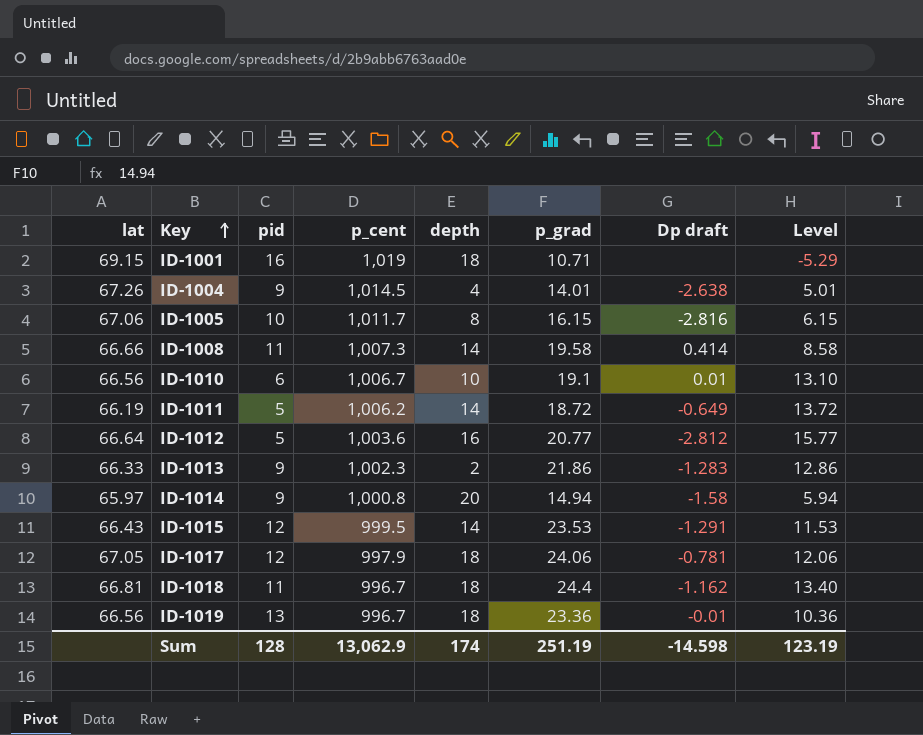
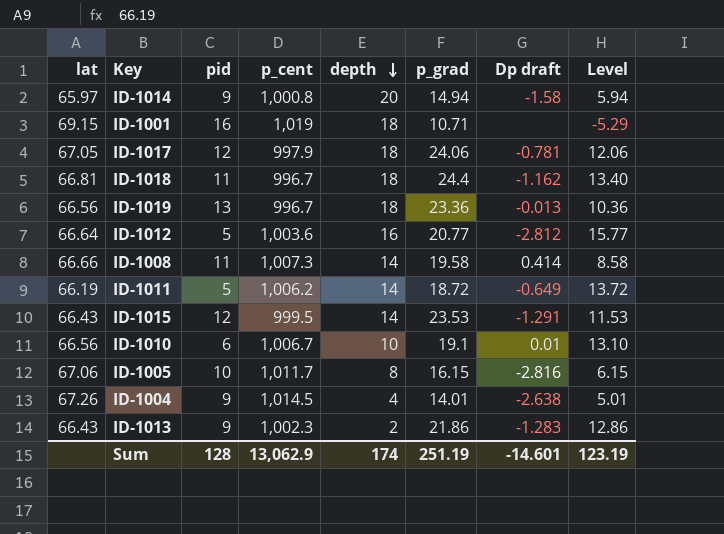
row order: Key ascending -> depth descending
ID-1019 | Dp draft: -0.01 -> -0.013
ID-1013 | lat: 66.33 -> 66.43
Sum | Dp draft: -14.598 -> -14.601

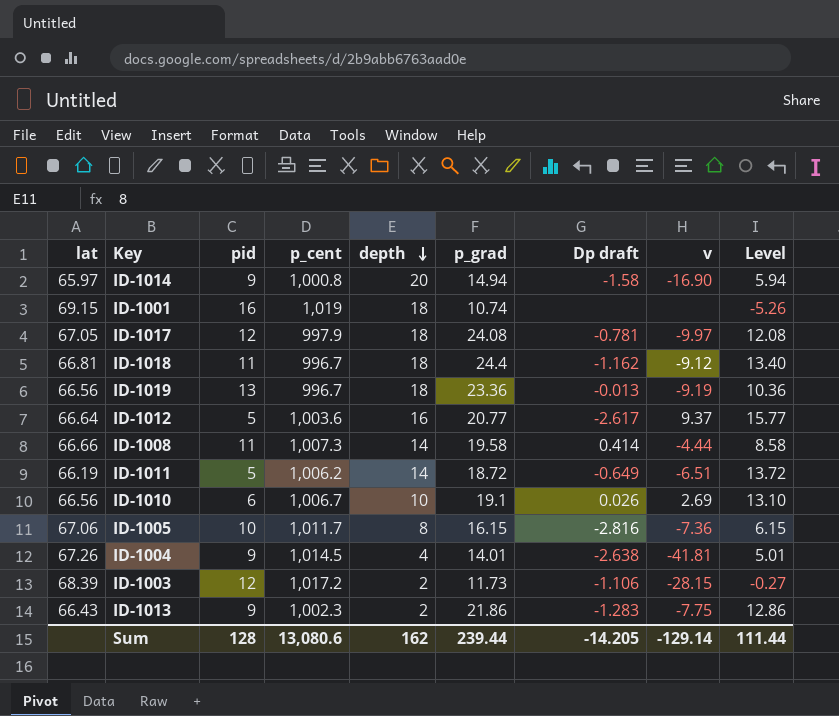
column v | position: none -> 8
row ID-1015: 66.43 | 12 | 999.5 | 14 | 23.53 | -1.291 | 11.53 -> none
ID-1001 | p_grad: 10.71 -> 10.74
ID-1001 | Level: -5.29 -> -5.26
ID-1017 | p_grad: 24.06 -> 24.08
ID-1017 | Level: 12.06 -> 12.08
ID-1012 | Dp draft: -2.812 -> -2.617
ID-1010 | Dp draft: 0.01 -> 0.026
row ID-1003: none -> 68.39 | 12 | 1,017.2 | 2 | 11.73 | -1.106 | -28.15 | -0.27
Sum | p_cent: 13,062.9 -> 13,080.6
Sum | depth: 174 -> 162
Sum | p_grad: 251.19 -> 239.44
Sum | Dp draft: -14.601 -> -14.205
Sum | Level: 123.19 -> 111.44

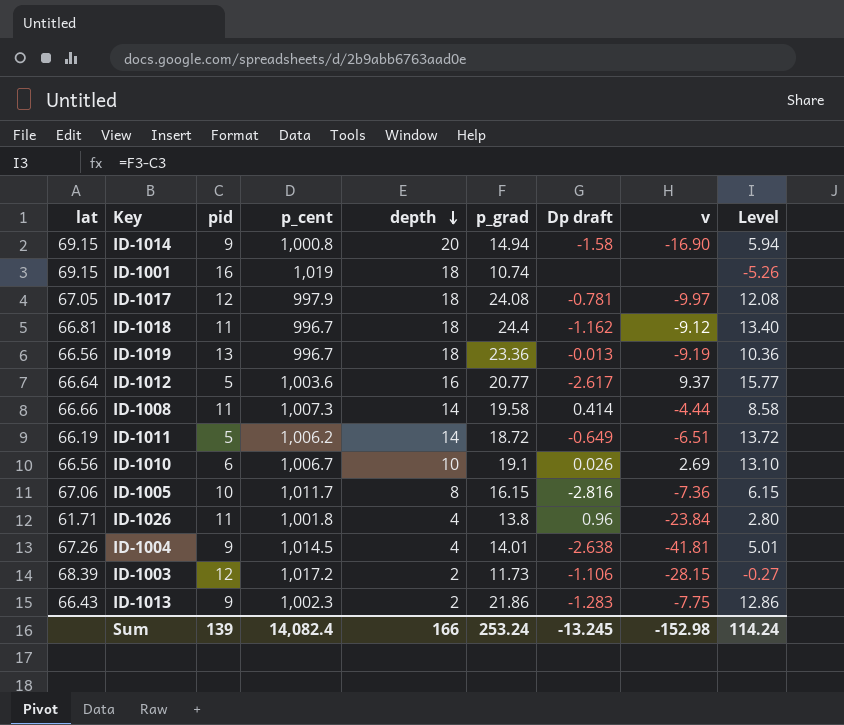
ID-1014 | lat: 65.97 -> 69.15
row ID-1026: none -> 61.71 | 11 | 1,001.8 | 4 | 13.8 | 0.96 | -23.84 | 2.80
Sum | pid: 128 -> 139
Sum | p_cent: 13,080.6 -> 14,082.4
Sum | depth: 162 -> 166
Sum | p_grad: 239.44 -> 253.24
Sum | Dp draft: -14.205 -> -13.245
Sum | v: -129.14 -> -152.98
Sum | Level: 111.44 -> 114.24

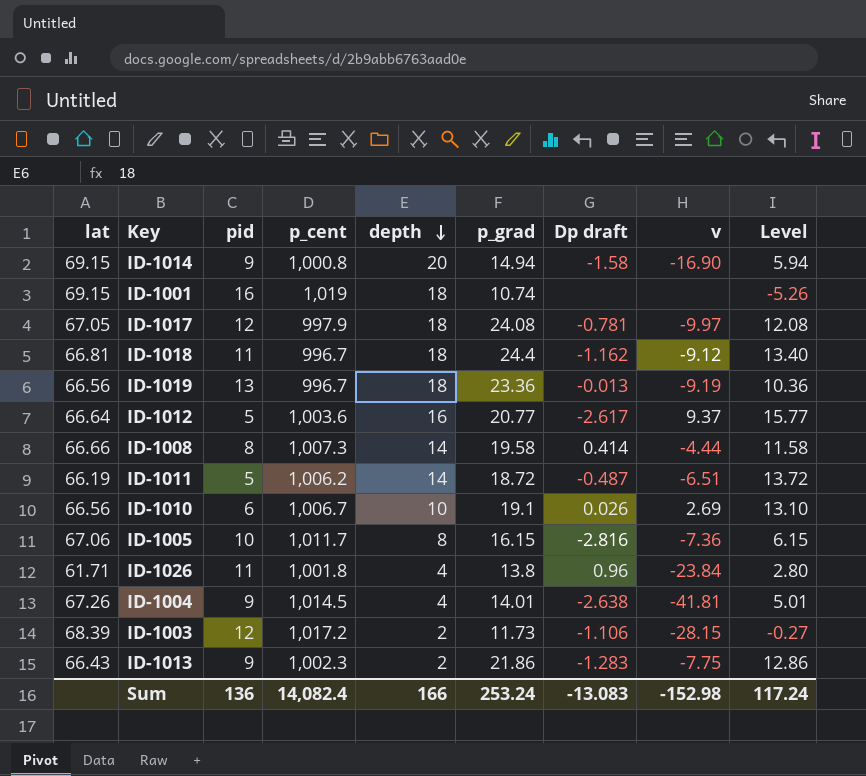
ID-1008 | pid: 11 -> 8
ID-1008 | Level: 8.58 -> 11.58
ID-1011 | Dp draft: -0.649 -> -0.487
Sum | pid: 139 -> 136
Sum | Dp draft: -13.245 -> -13.083
Sum | Level: 114.24 -> 117.24

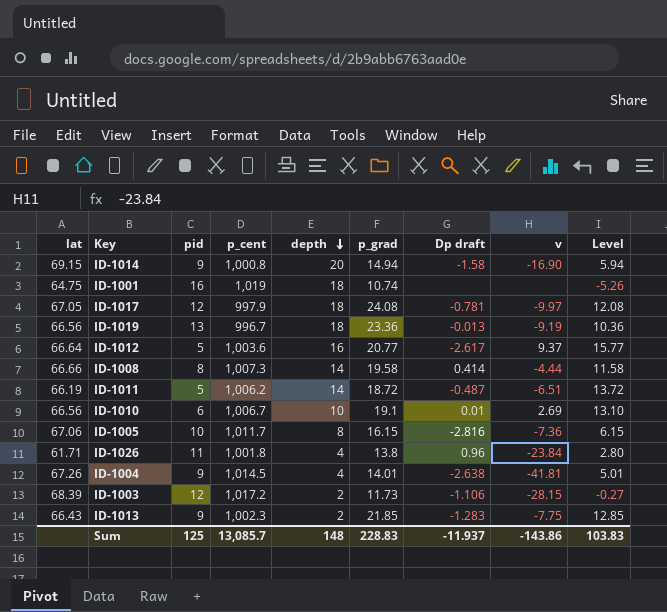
row ID-1018: 66.81 | 11 | 996.7 | 18 | 24.4 | -1.162 | -9.12 | 13.40 -> none
ID-1001 | lat: 69.15 -> 64.75
ID-1010 | Dp draft: 0.026 -> 0.01
ID-1013 | p_grad: 21.86 -> 21.85
ID-1013 | Level: 12.86 -> 12.85
Sum | pid: 136 -> 125
Sum | p_cent: 14,082.4 -> 13,085.7
Sum | depth: 166 -> 148
Sum | p_grad: 253.24 -> 228.83
Sum | Dp draft: -13.083 -> -11.937
Sum | v: -152.98 -> -143.86
Sum | Level: 117.24 -> 103.83

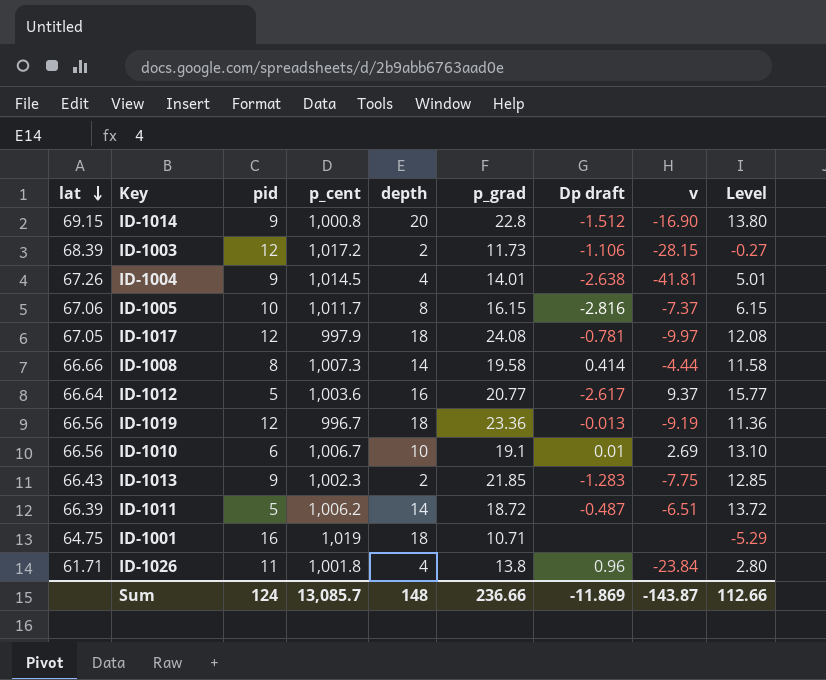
row order: depth descending -> lat descending
ID-1014 | p_grad: 14.94 -> 22.8
ID-1014 | Dp draft: -1.58 -> -1.512
ID-1014 | Level: 5.94 -> 13.80
ID-1005 | v: -7.36 -> -7.37
ID-1019 | pid: 13 -> 12
ID-1019 | Level: 10.36 -> 11.36
ID-1011 | lat: 66.19 -> 66.39
ID-1001 | p_grad: 10.74 -> 10.71
ID-1001 | Level: -5.26 -> -5.29
Sum | pid: 125 -> 124
Sum | p_grad: 228.83 -> 236.66
Sum | Dp draft: -11.937 -> -11.869
Sum | v: -143.86 -> -143.87
Sum | Level: 103.83 -> 112.66

